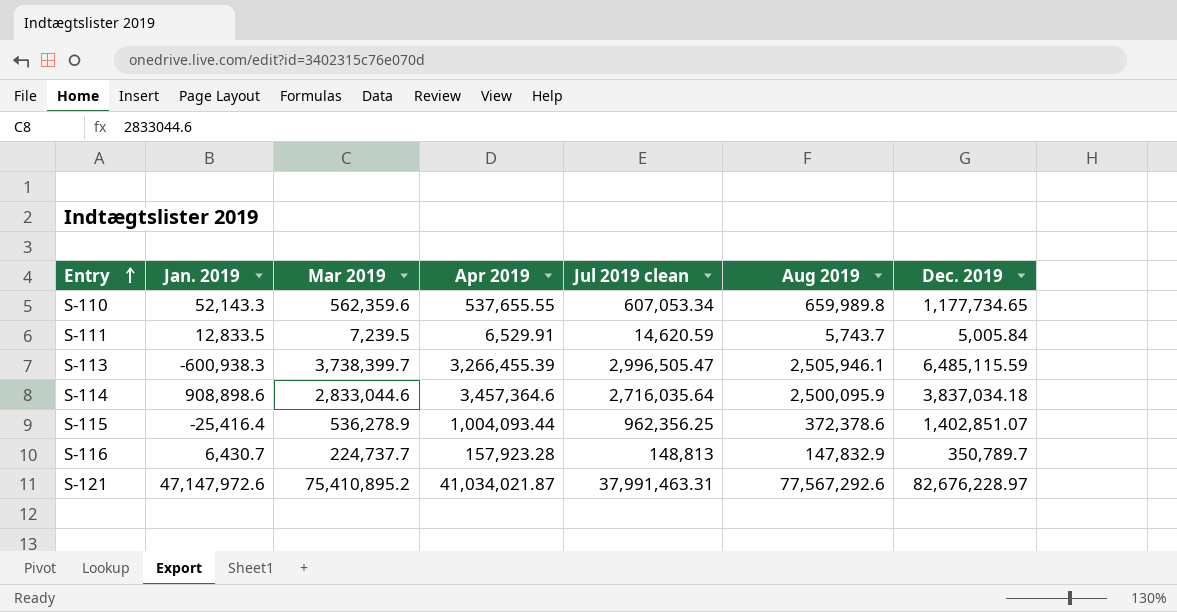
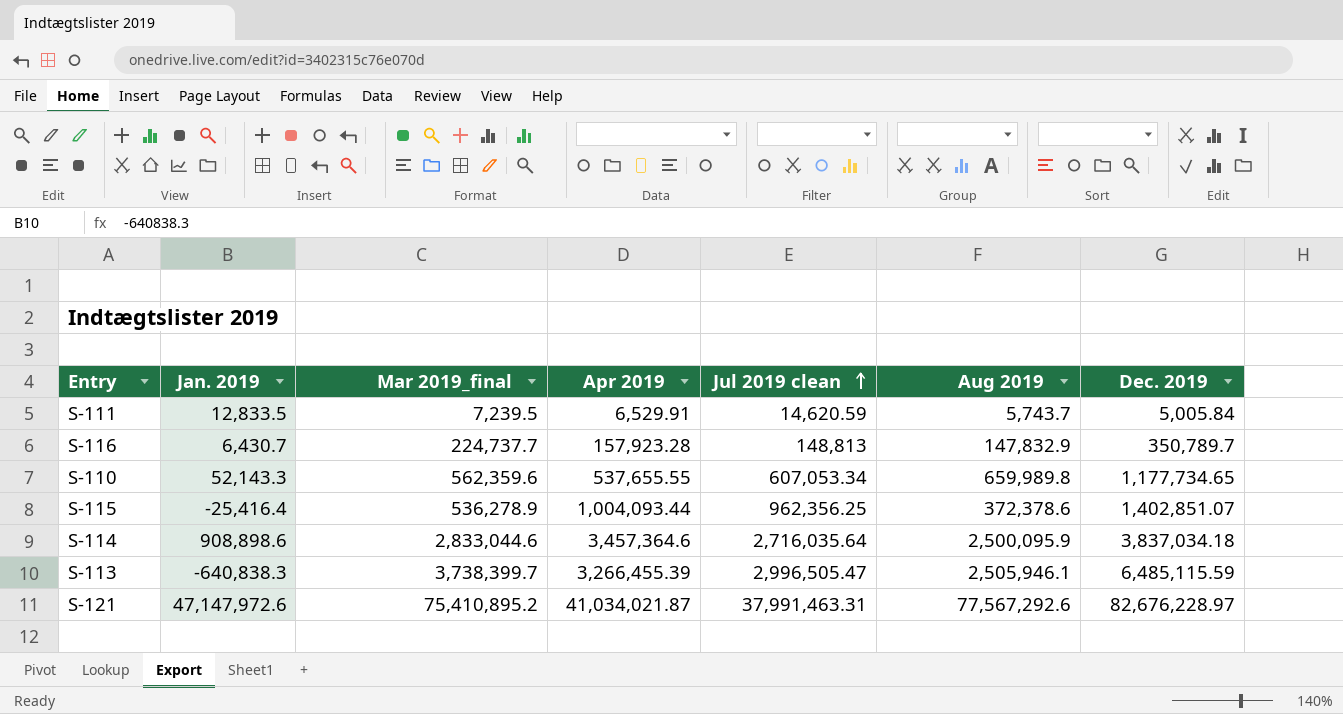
row order: Entry ascending -> Jul 2019 clean ascending
column name: Mar 2019 -> Mar 2019_final
S-113 | Jan. 2019: -600,938.3 -> -640,838.3

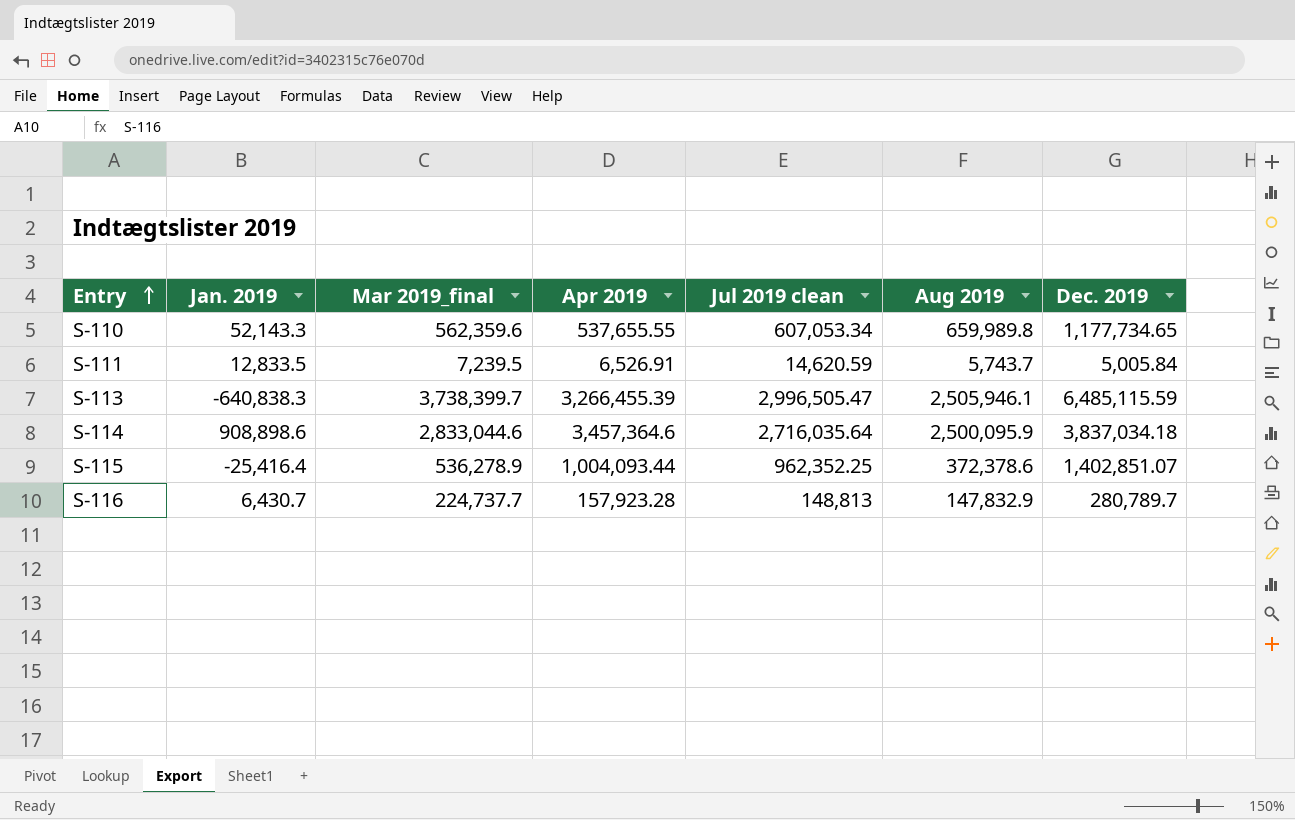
row order: Jul 2019 clean ascending -> Entry ascending
row S-121: 47,147,972.6 | 75,410,895.2 | 41,034,021.87 | 37,991,463.31 | 77,567,292.6 | 82,676,228.97 -> none
S-111 | Apr 2019: 6,529.91 -> 6,526.91
S-115 | Jul 2019 clean: 962,356.25 -> 962,352.25
S-116 | Dec. 2019: 350,789.7 -> 280,789.7

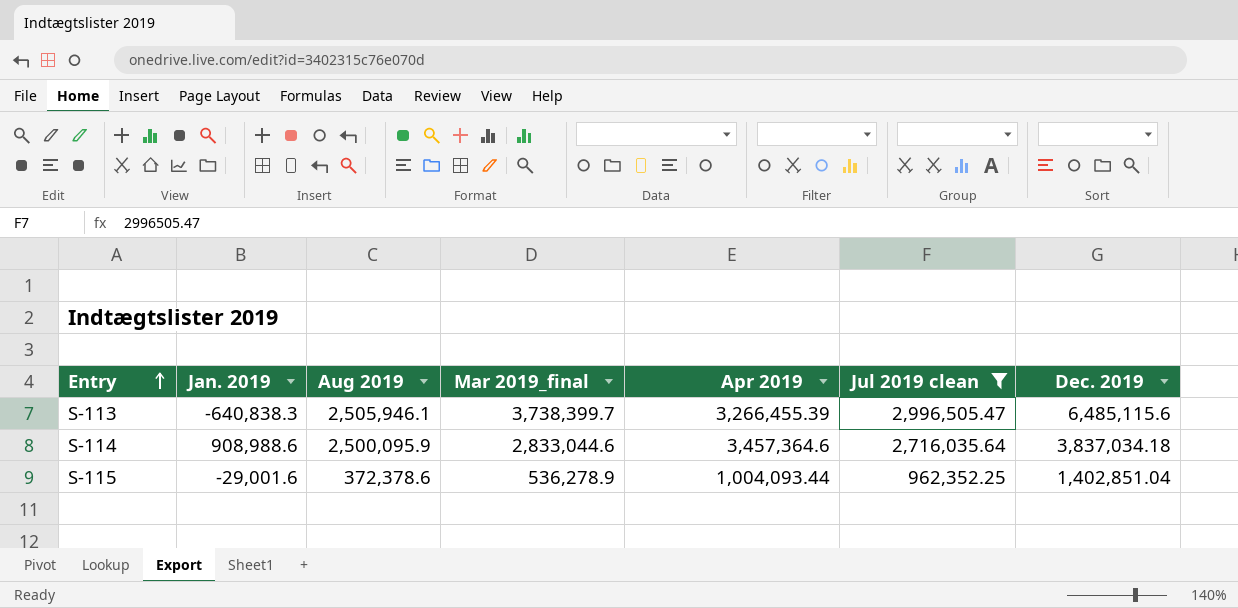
filter: none -> Jul 2019 clean >= 962,352.25
column Aug 2019 | position: 6 -> 3
S-113 | Dec. 2019: 6,485,115.59 -> 6,485,115.6
S-114 | Jan. 2019: 908,898.6 -> 908,988.6
S-115 | Jan. 2019: -25,416.4 -> -29,001.6
S-115 | Dec. 2019: 1,402,851.07 -> 1,402,851.04

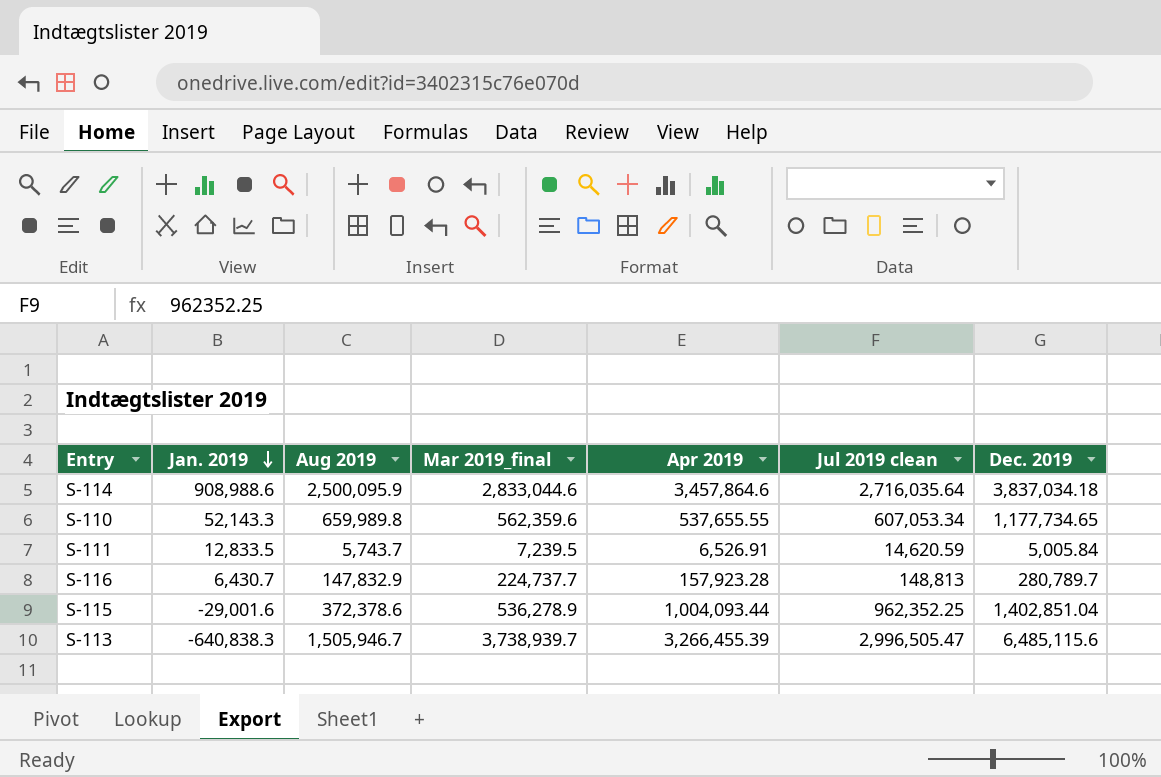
filter: Jul 2019 clean >= 962,352.25 -> none
row order: Entry ascending -> Jan. 2019 descending
S-114 | Apr 2019: 3,457,364.6 -> 3,457,864.6
S-113 | Aug 2019: 2,505,946.1 -> 1,505,946.7
S-113 | Mar 2019_final: 3,738,399.7 -> 3,738,939.7

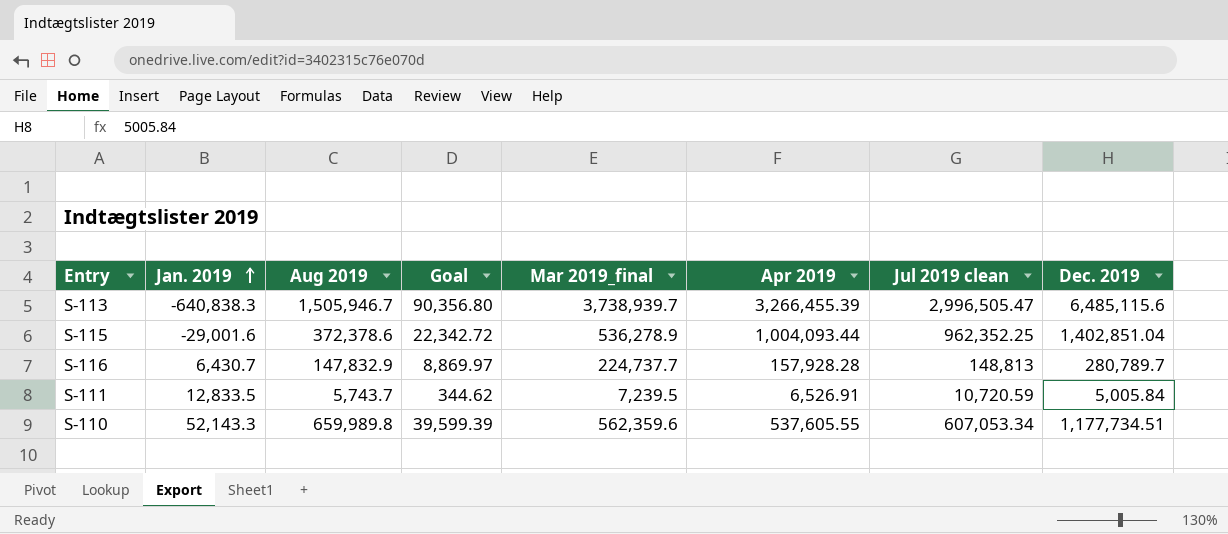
row order: Jan. 2019 descending -> Jan. 2019 ascending
column Goal | formula: none -> [Aug 2019] * 0.06
row S-114: 908,988.6 | 2,500,095.9 | 2,833,044.6 | 3,457,864.6 | 2,716,035.64 | 3,837,034.18 -> none
S-116 | Apr 2019: 157,923.28 -> 157,928.28
S-111 | Jul 2019 clean: 14,620.59 -> 10,720.59
S-110 | Apr 2019: 537,655.55 -> 537,605.55
S-110 | Dec. 2019: 1,177,734.65 -> 1,177,734.51

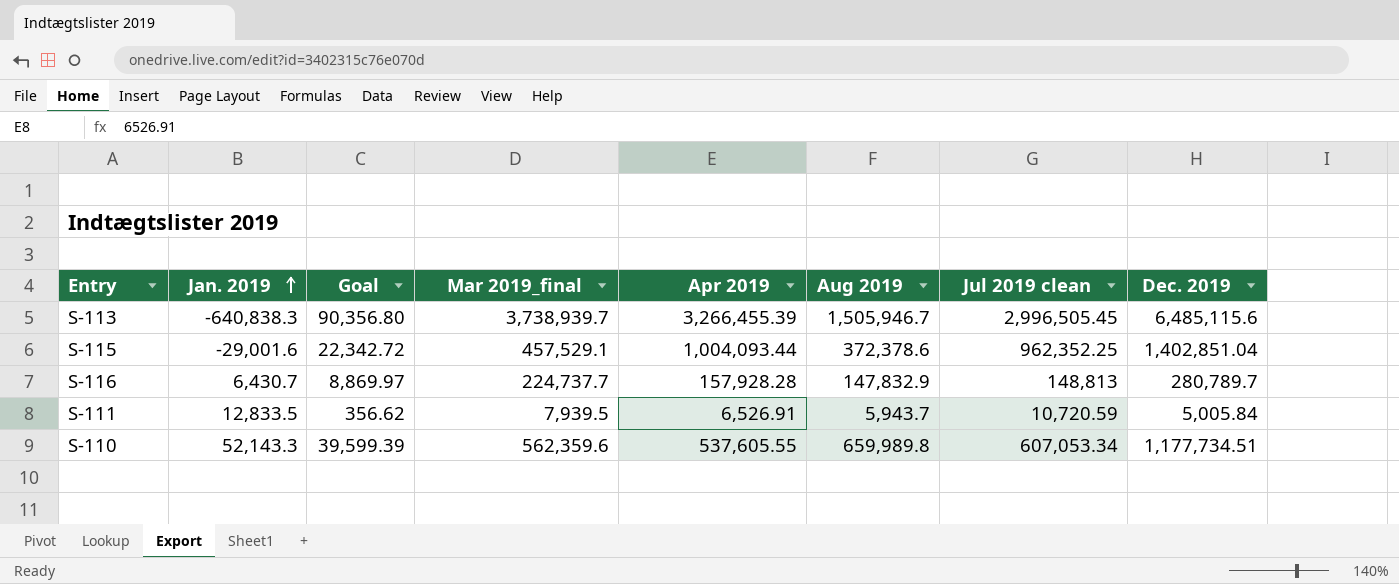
column Aug 2019 | position: 3 -> 6
S-113 | Jul 2019 clean: 2,996,505.47 -> 2,996,505.45
S-115 | Mar 2019_final: 536,278.9 -> 457,529.1
S-111 | Goal: 344.62 -> 356.62
S-111 | Mar 2019_final: 7,239.5 -> 7,939.5
S-111 | Aug 2019: 5,743.7 -> 5,943.7

